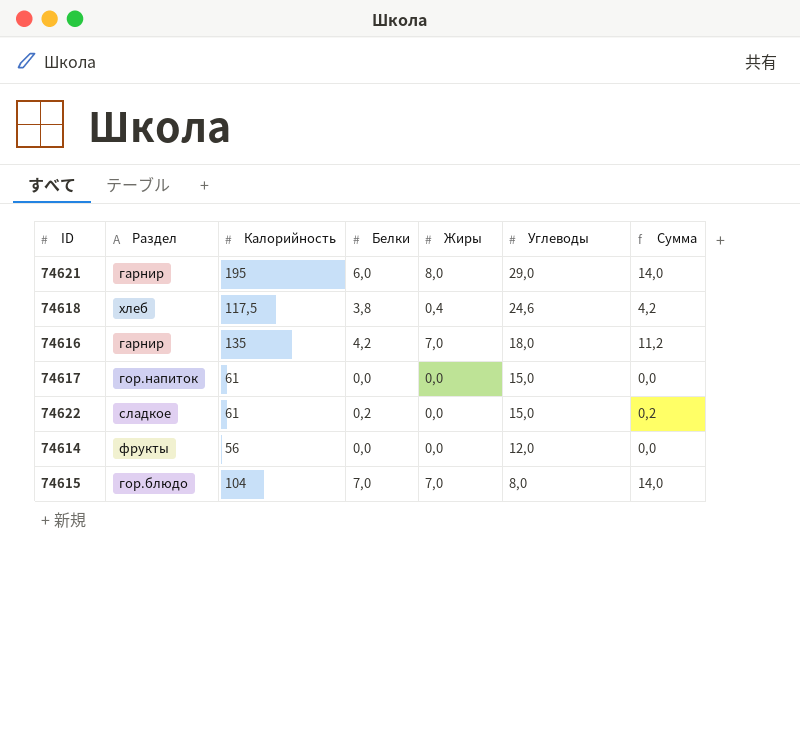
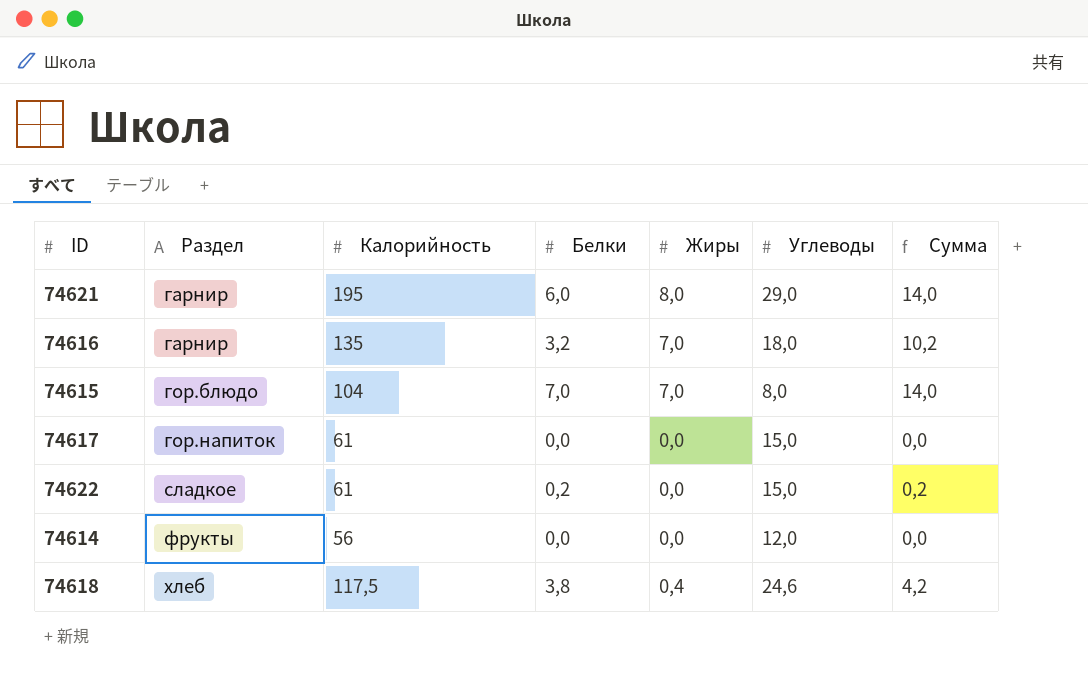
row order: Углеводы descending -> Раздел ascending
74616 | Белки: 4,2 -> 3,2
74616 | Сумма: 11,2 -> 10,2

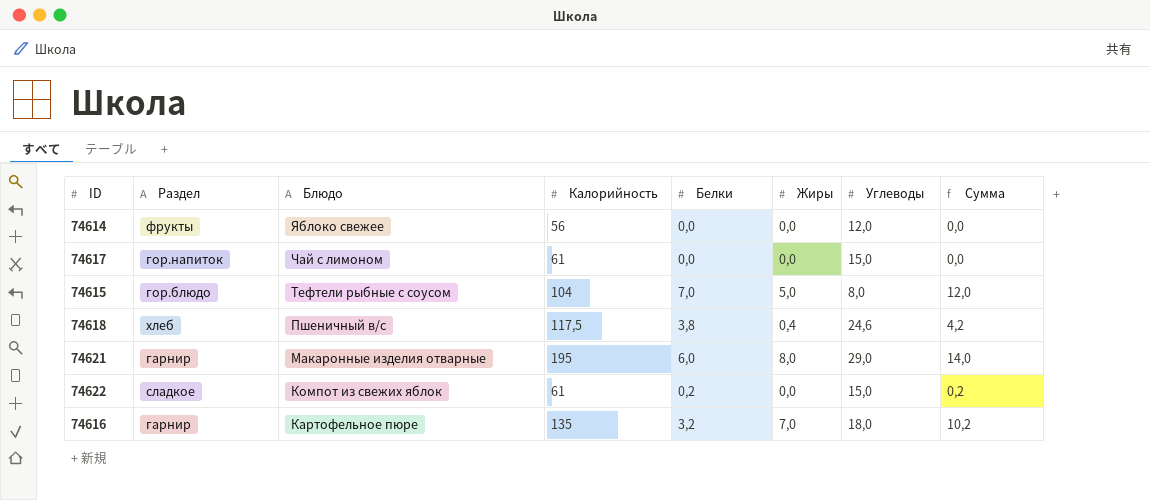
row order: Раздел ascending -> Блюдо descending
column Блюдо | position: none -> 3
74615 | Жиры: 7,0 -> 5,0
74615 | Сумма: 14,0 -> 12,0

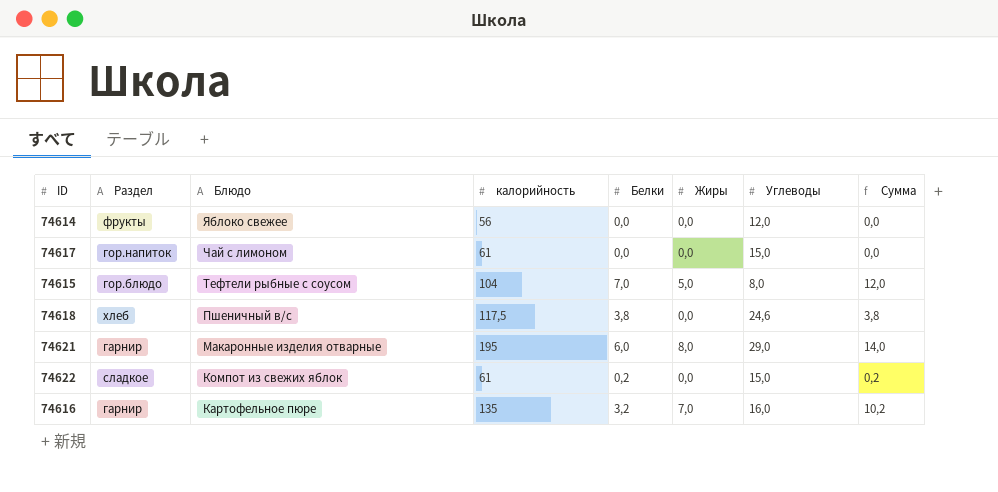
column name: Калорийность -> калорийность
74618 | Жиры: 0,4 -> 0,0
74618 | Сумма: 4,2 -> 3,8
74616 | Углеводы: 18,0 -> 16,0

